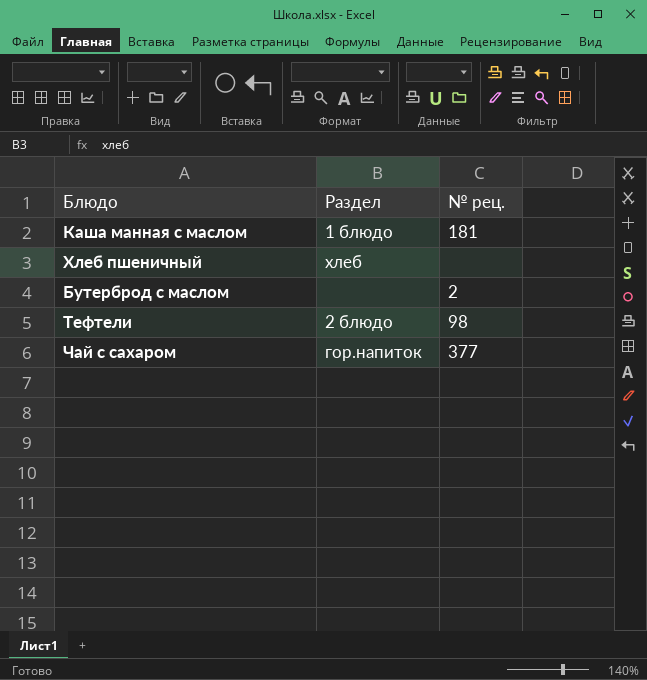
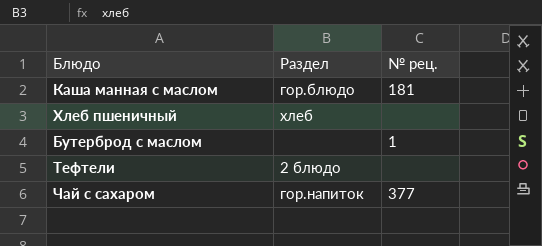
Каша манная с маслом | Раздел: 1 блюдо -> гор.блюдо
Бутерброд с маслом | № рец.: 2 -> 1
Тефтели | № рец.: 98 -> none

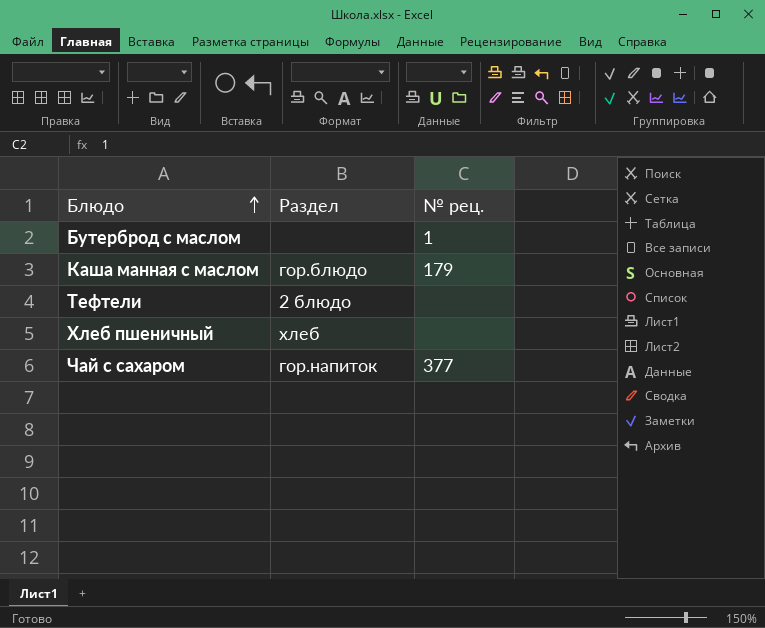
row order: none -> Блюдо ascending
Каша манная с маслом | № рец.: 181 -> 179

